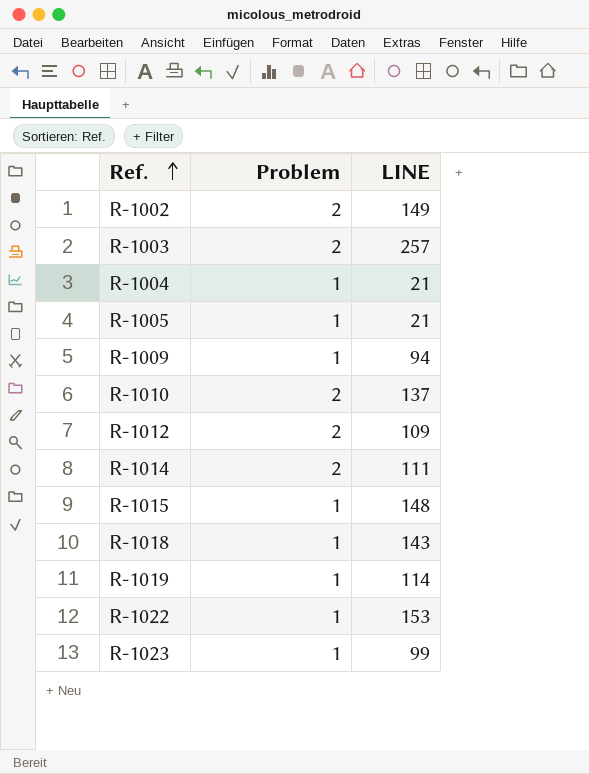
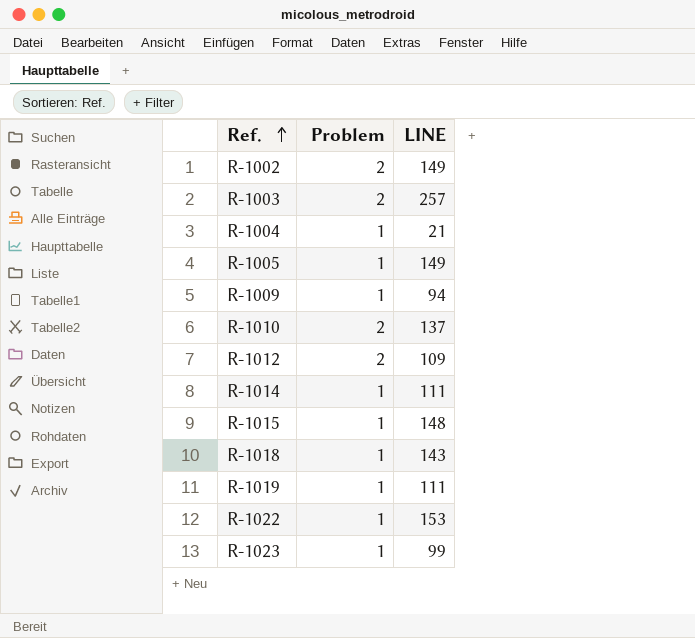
R-1005 | LINE: 21 -> 149
R-1014 | Problem: 2 -> 1
R-1019 | LINE: 114 -> 111

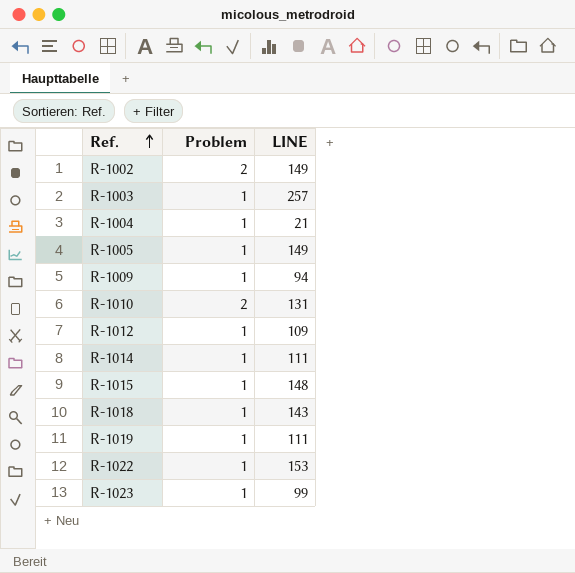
R-1003 | Problem: 2 -> 1
R-1010 | LINE: 137 -> 131
R-1012 | Problem: 2 -> 1

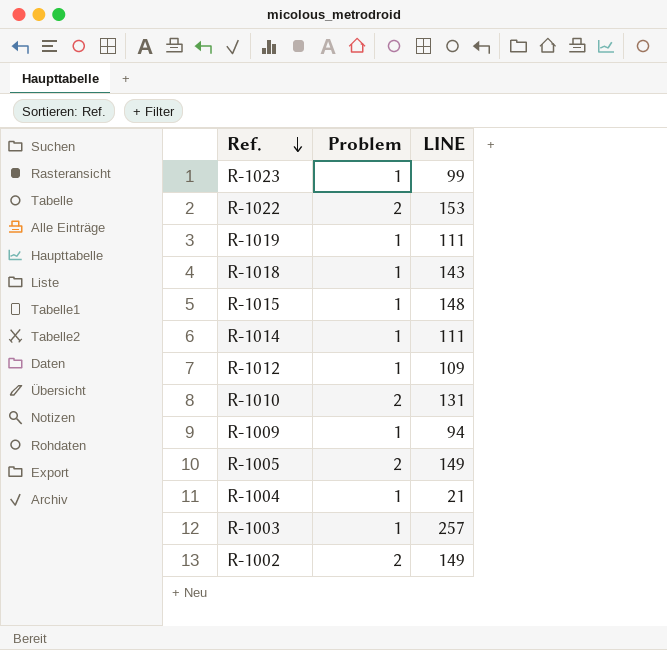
row order: Ref. ascending -> Ref. descending
R-1022 | Problem: 1 -> 2
R-1005 | Problem: 1 -> 2

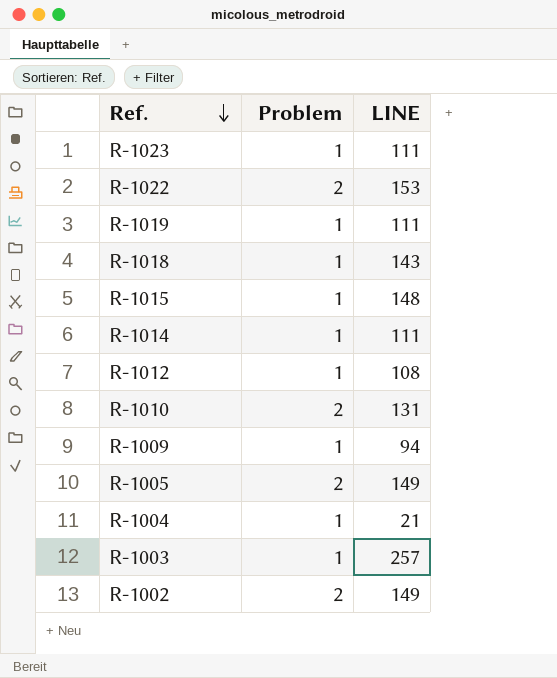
R-1023 | LINE: 99 -> 111
R-1012 | LINE: 109 -> 108

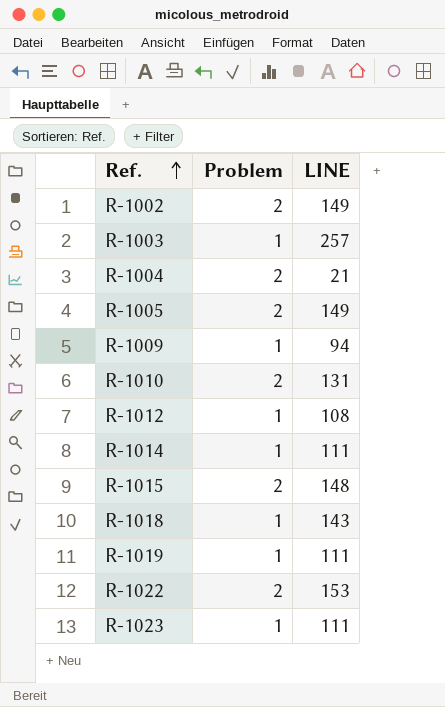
row order: Ref. descending -> Ref. ascending
R-1004 | Problem: 1 -> 2
R-1015 | Problem: 1 -> 2

